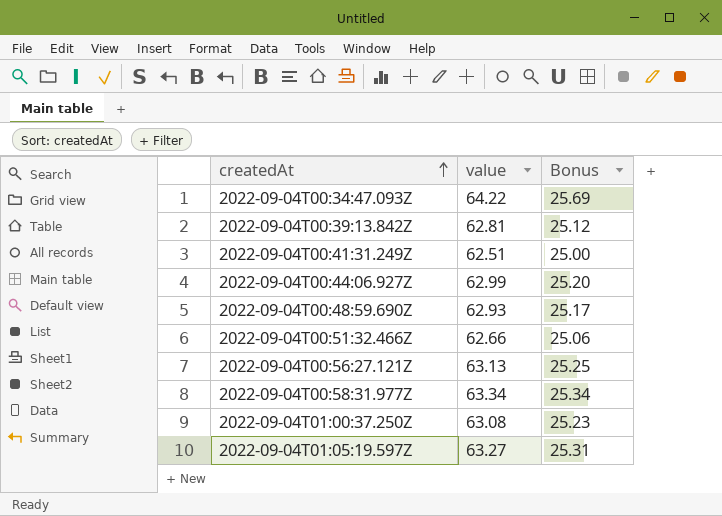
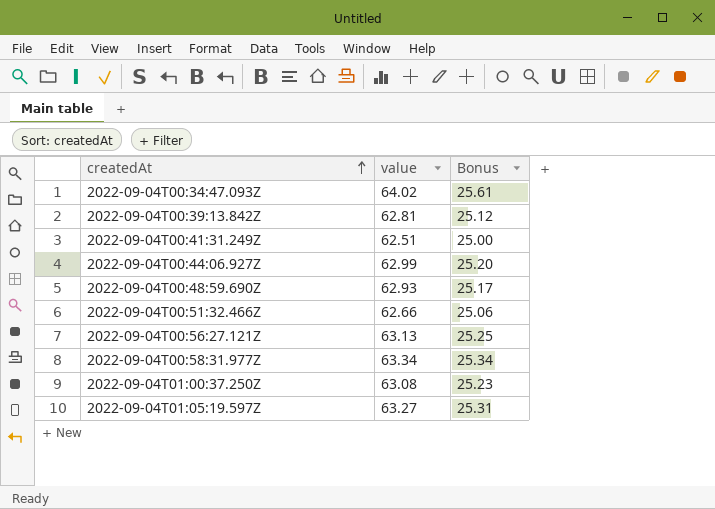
2022-09-04T00:34:47.093Z | value: 64.22 -> 64.02
2022-09-04T00:34:47.093Z | Bonus: 25.69 -> 25.61

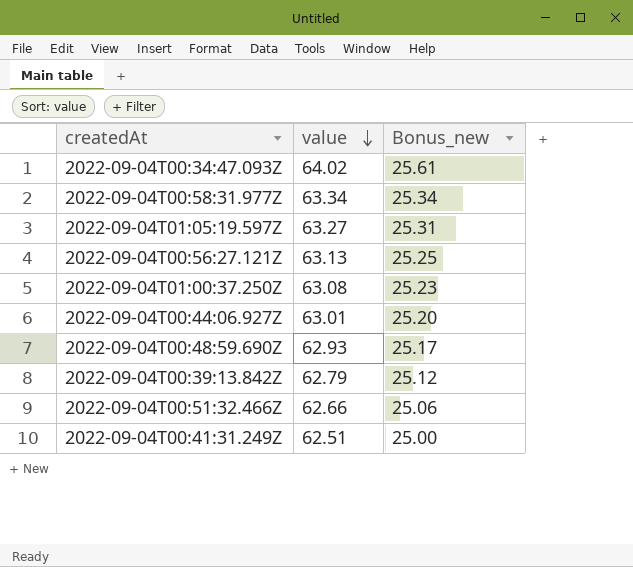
row order: createdAt ascending -> value descending
column name: Bonus -> Bonus_new
2022-09-04T00:44:06.927Z | value: 62.99 -> 63.01
2022-09-04T00:39:13.842Z | value: 62.81 -> 62.79

